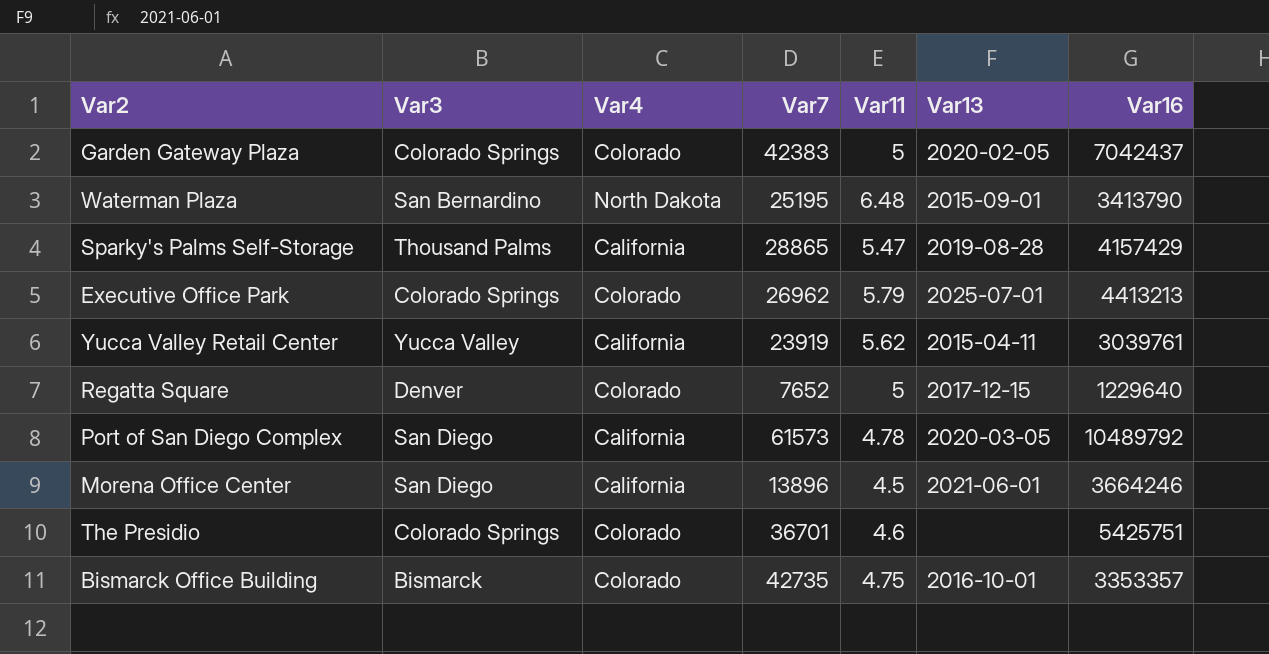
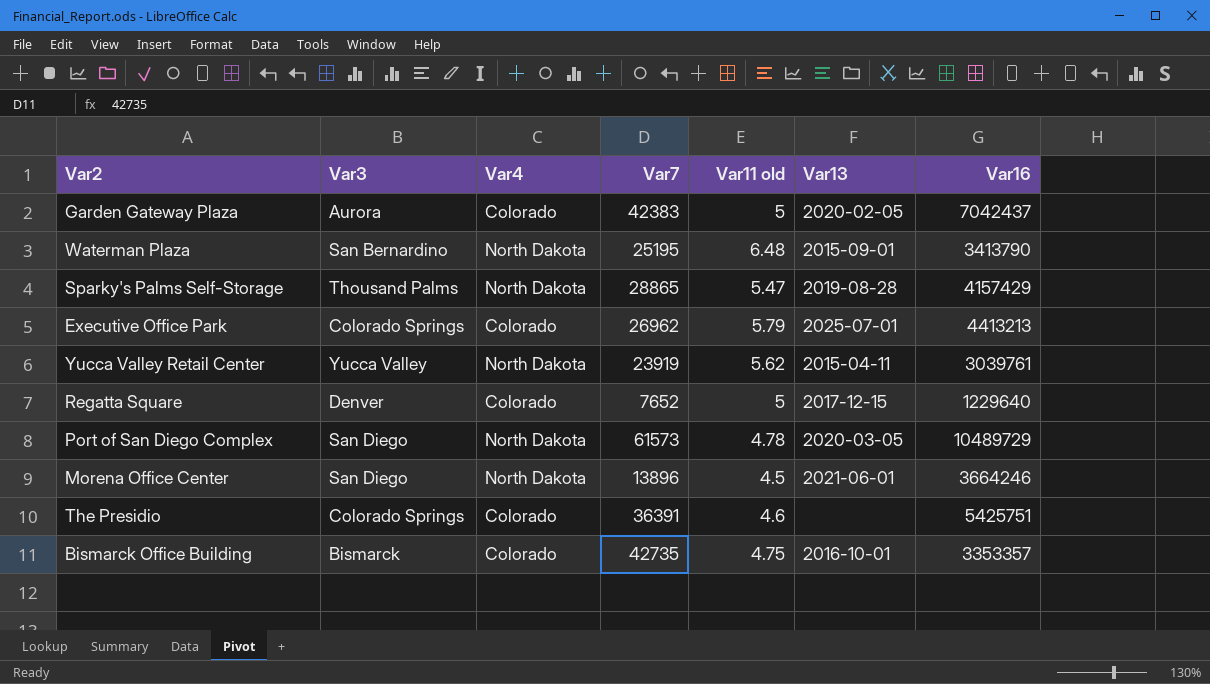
column name: Var11 -> Var11 old
Garden Gateway Plaza | Var3: Colorado Springs -> Aurora
Sparky's Palms Self-Storage | Var4: California -> North Dakota
Yucca Valley Retail Center | Var4: California -> North Dakota
Port of San Diego Complex | Var4: California -> North Dakota
Port of San Diego Complex | Var16: 10489792 -> 10489729
Morena Office Center | Var4: California -> North Dakota
The Presidio | Var7: 36701 -> 36391

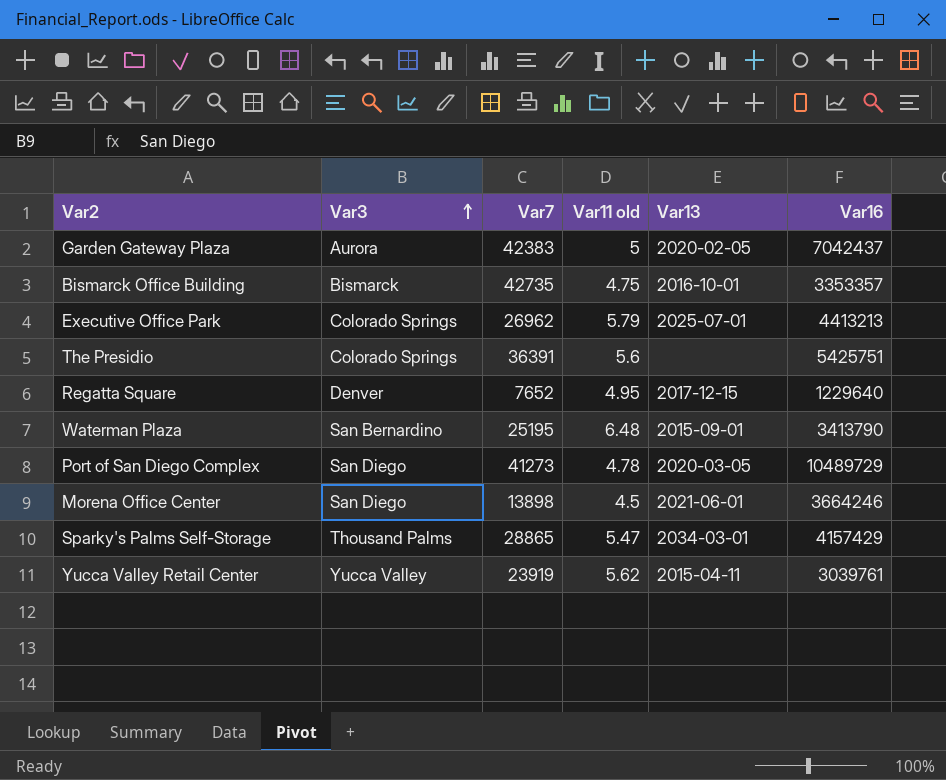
row order: none -> Var3 ascending
column Var4 | position: 3 -> none
The Presidio | Var11 old: 4.6 -> 5.6
Regatta Square | Var11 old: 5 -> 4.95
Port of San Diego Complex | Var7: 61573 -> 41273
Morena Office Center | Var7: 13896 -> 13898
Sparky's Palms Self-Storage | Var13: 2019-08-28 -> 2034-03-01

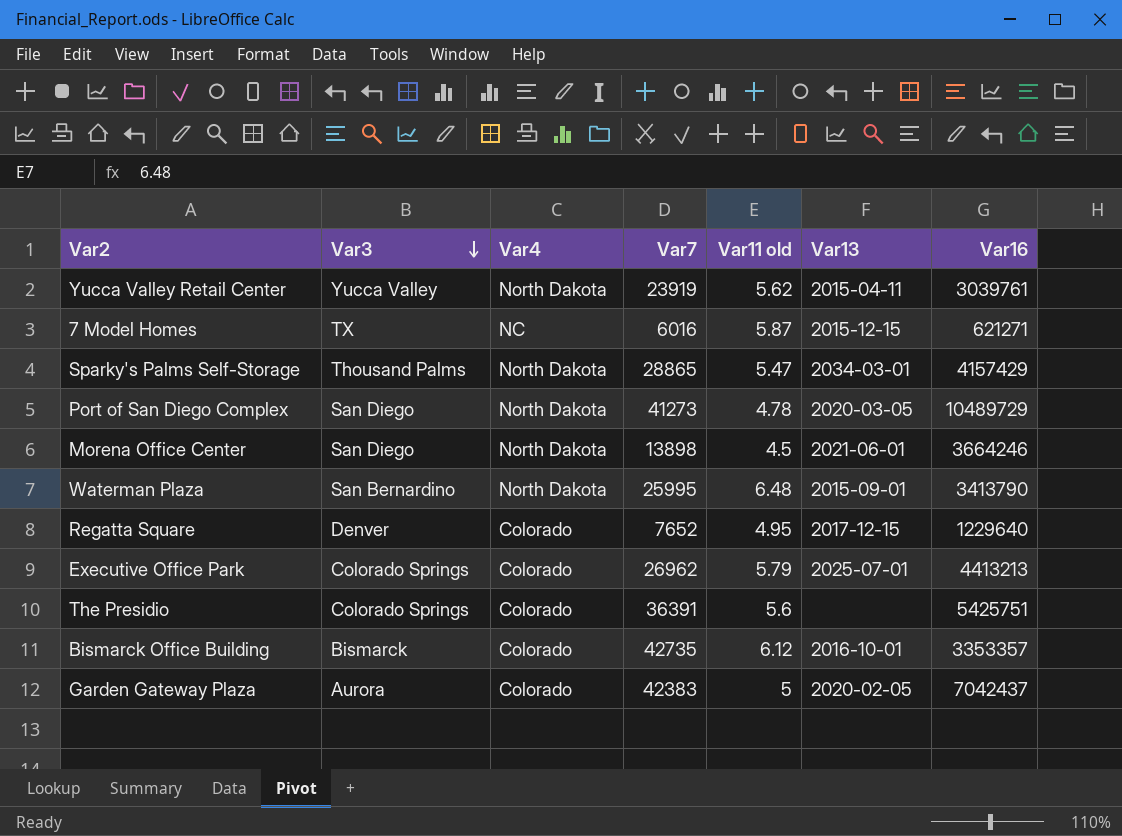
row order: Var3 ascending -> Var3 descending
column Var4 | position: none -> 3
row 7 Model Homes: none -> TX | NC | 6016 | 5.87 | 2015-12-15 | 621271
Waterman Plaza | Var7: 25195 -> 25995
Bismarck Office Building | Var11 old: 4.75 -> 6.12

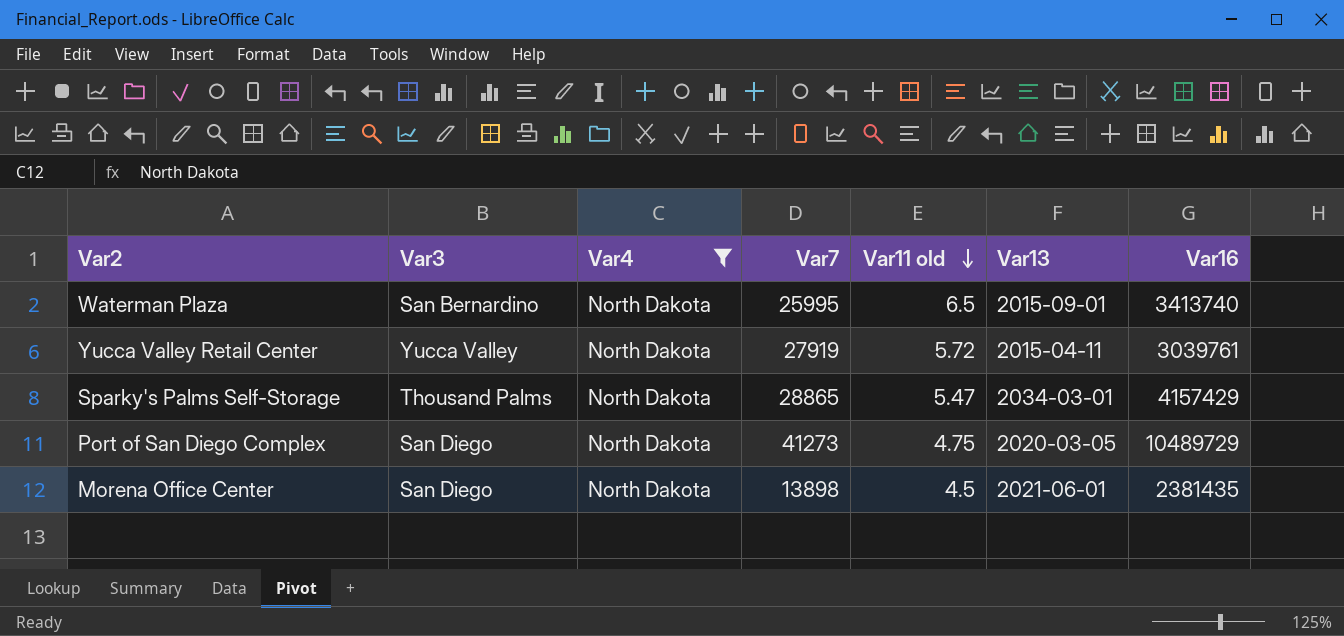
filter: none -> Var4 = North Dakota
row order: Var3 descending -> Var11 old descending
Waterman Plaza | Var11 old: 6.48 -> 6.5
Waterman Plaza | Var16: 3413790 -> 3413740
Yucca Valley Retail Center | Var7: 23919 -> 27919
Yucca Valley Retail Center | Var11 old: 5.62 -> 5.72
Port of San Diego Complex | Var11 old: 4.78 -> 4.75
Morena Office Center | Var16: 3664246 -> 2381435

